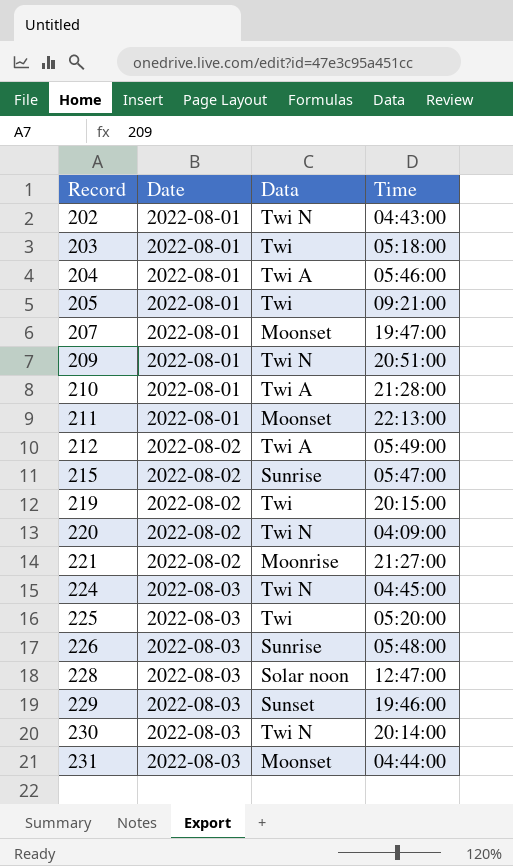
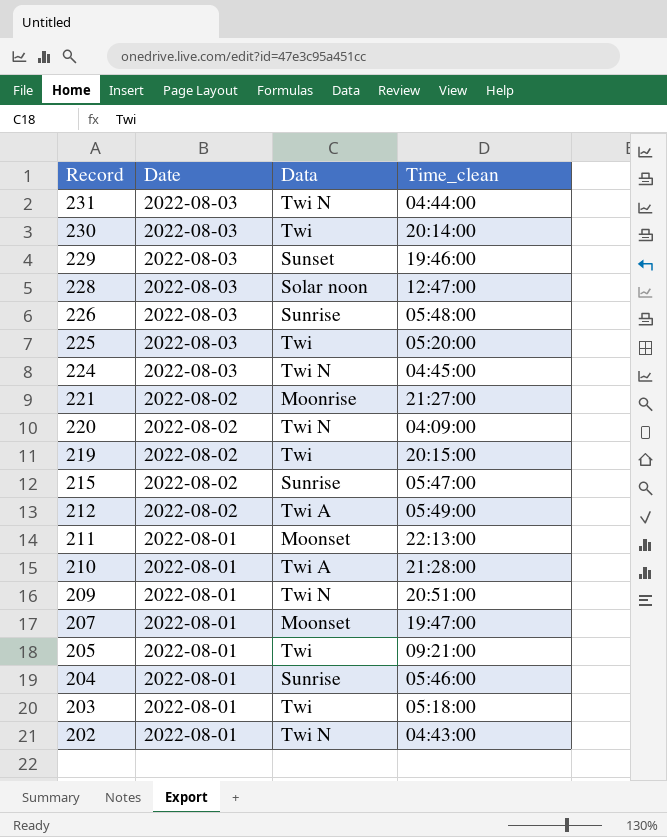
row order: Record ascending -> Record descending
column name: Time -> Time_clean
231 | Data: Moonset -> Twi N
230 | Data: Twi N -> Twi
204 | Data: Twi A -> Sunrise

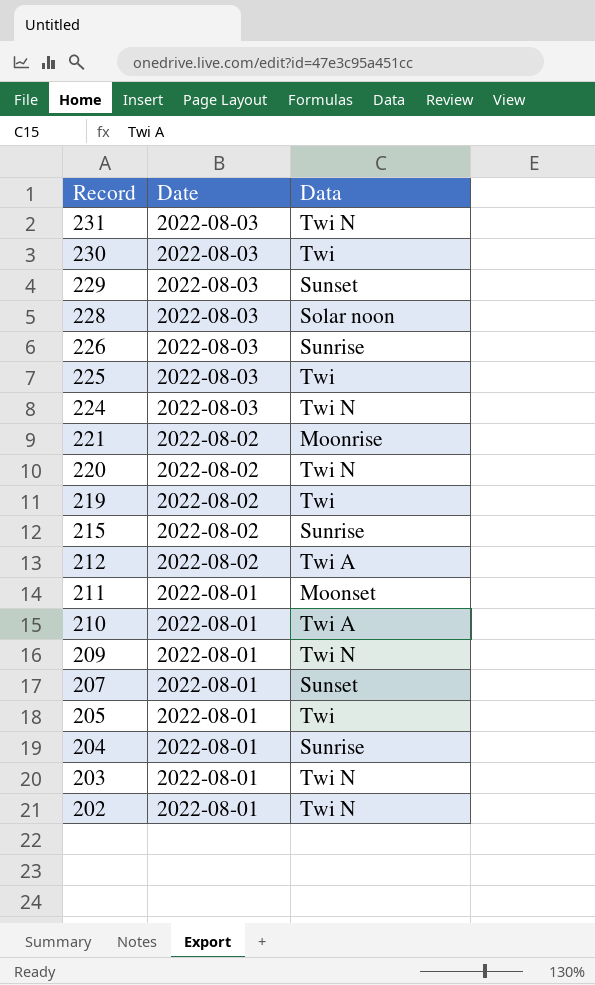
column Time_clean | position: 4 -> none
207 | Data: Moonset -> Sunset
203 | Data: Twi -> Twi N

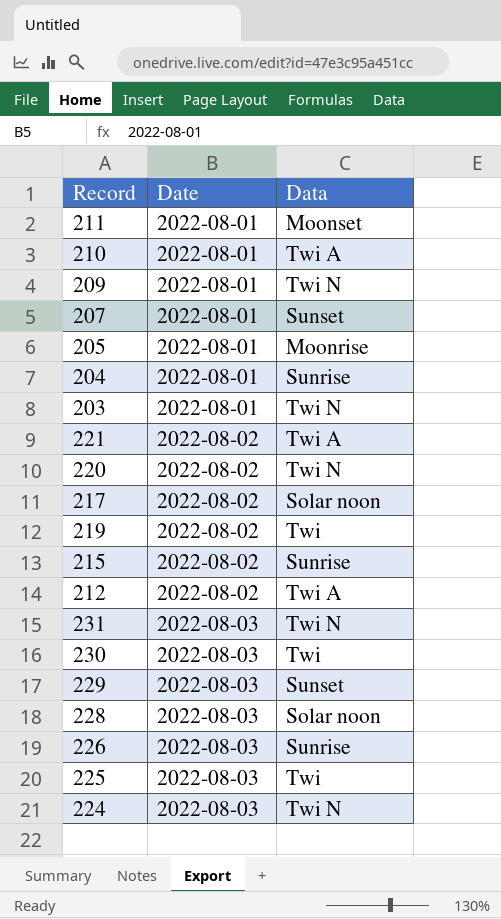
row order: Record descending -> Date ascending
row 202: 2022-08-01 | Twi N -> none
205 | Data: Twi -> Moonrise
221 | Data: Moonrise -> Twi A
row 217: none -> 2022-08-02 | Solar noon

